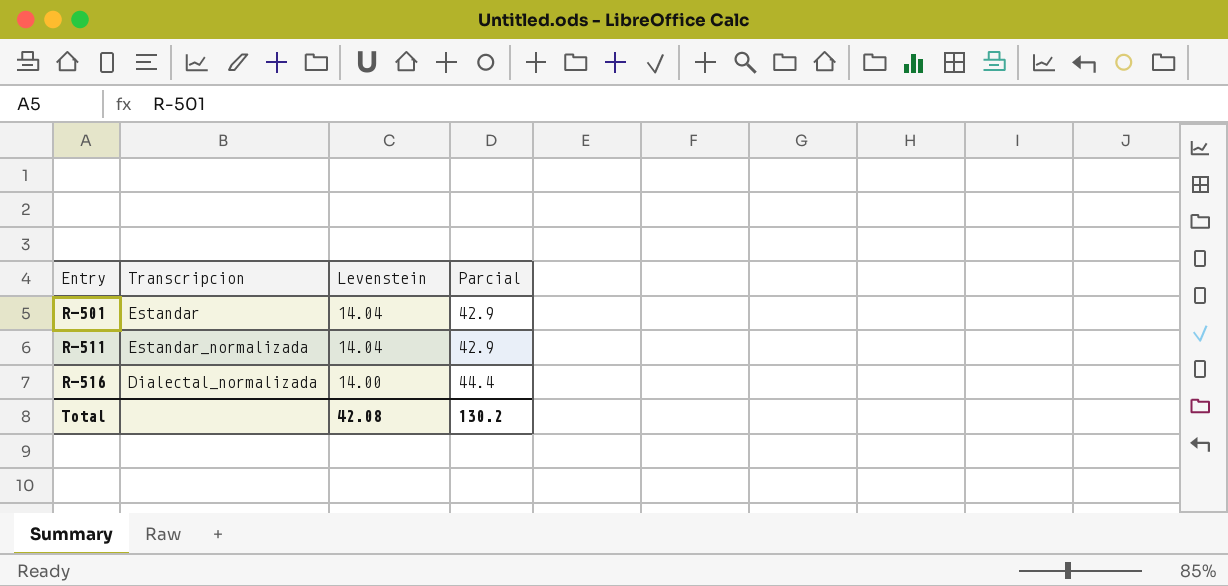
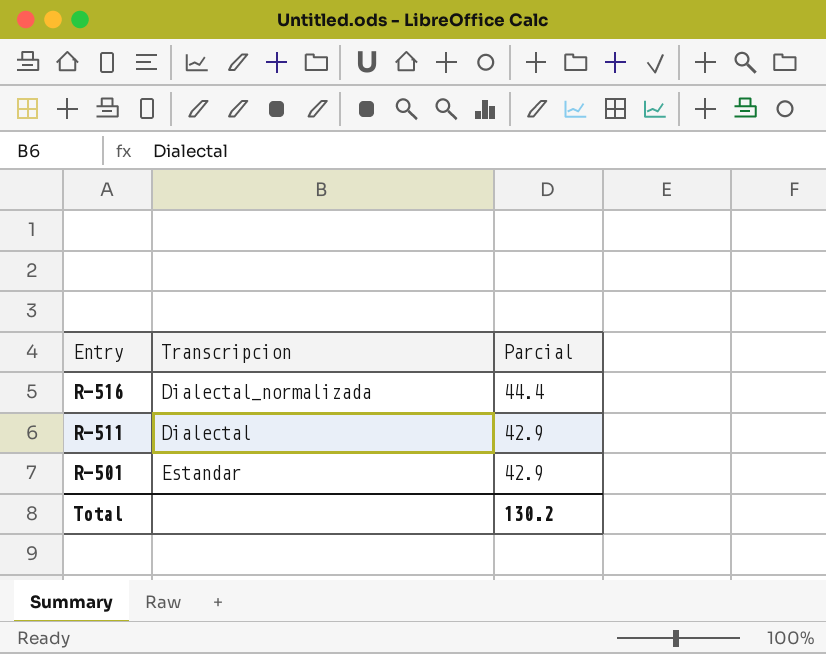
row order: Entry ascending -> Entry descending
column Levenstein | position: 3 -> none
R-511 | Transcripcion: Estandar_normalizada -> Dialectal

